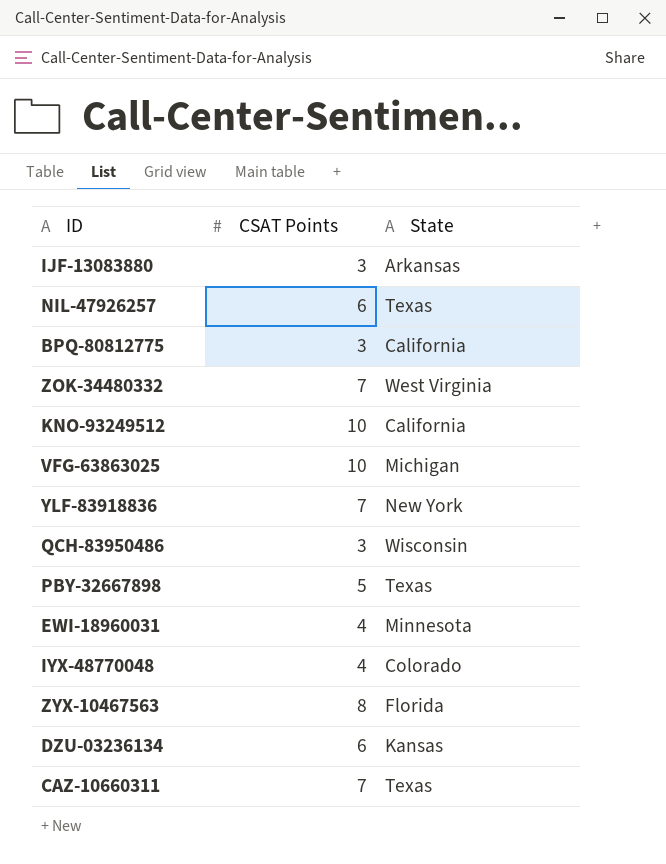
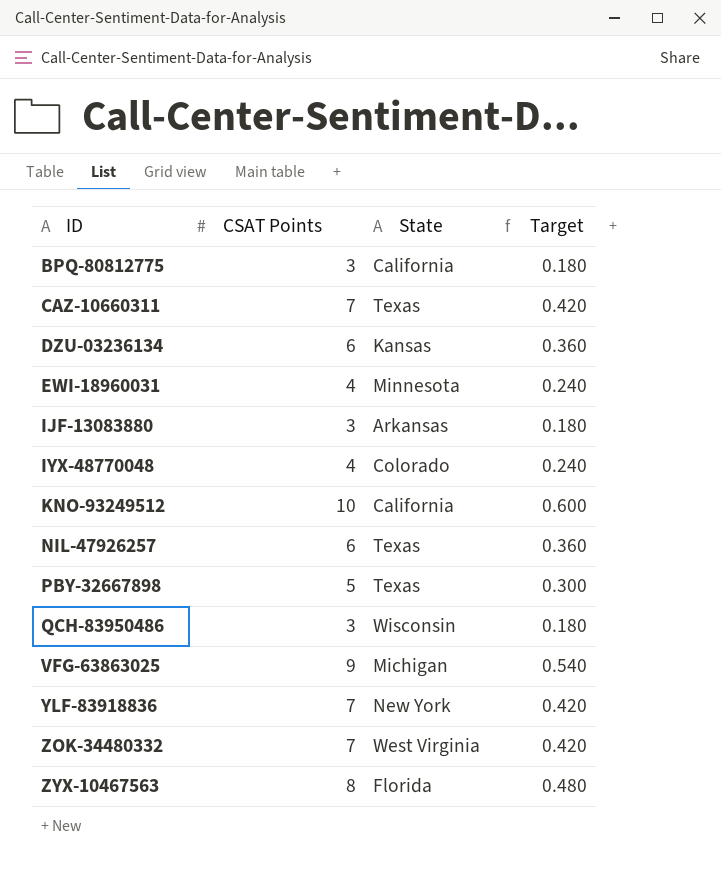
row order: none -> ID ascending
column Target | formula: none -> [CSAT Points] * 0.06
VFG-63863025 | CSAT Points: 10 -> 9

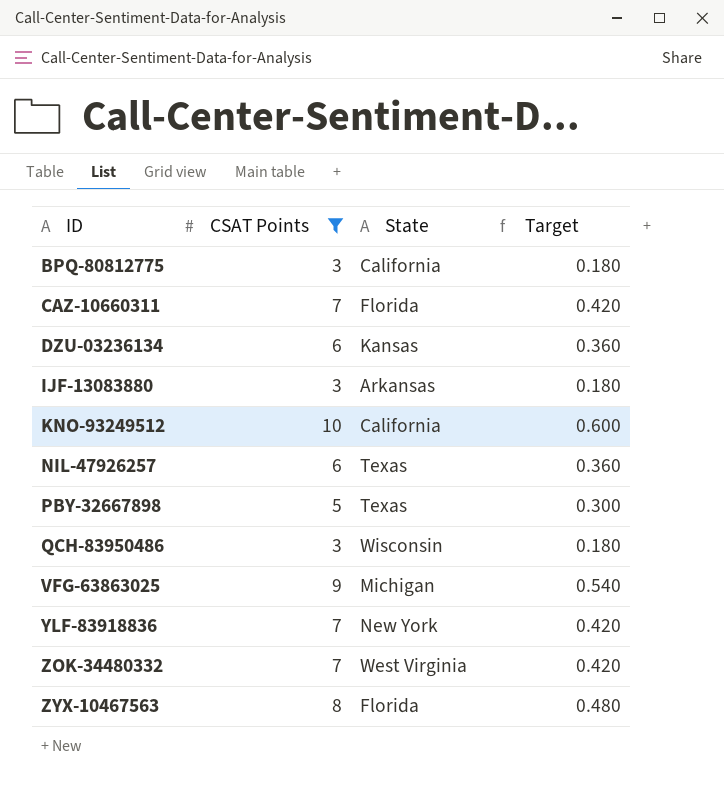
filter: none -> CSAT Points != 4
CAZ-10660311 | State: Texas -> Florida

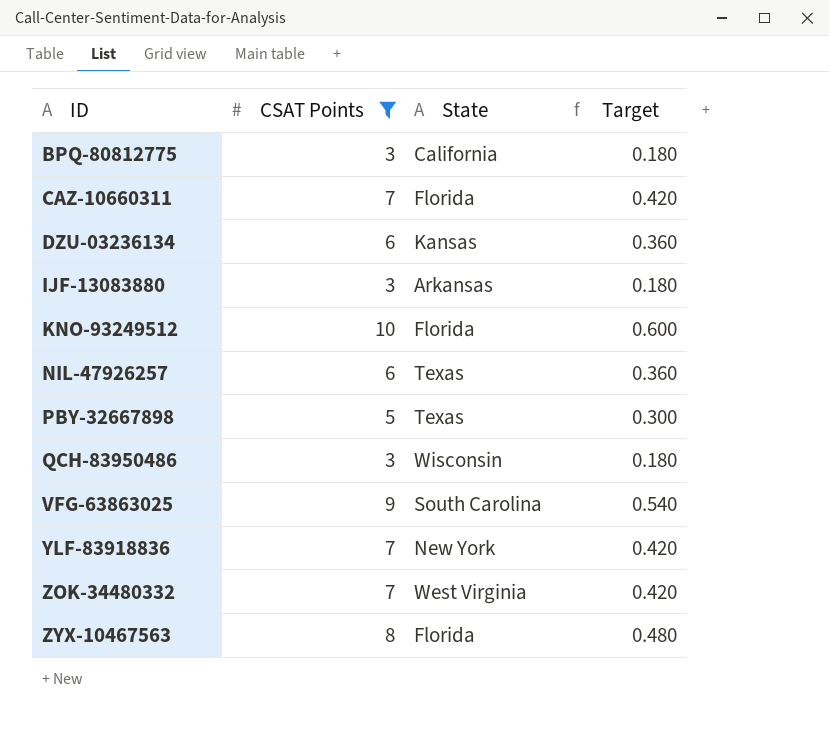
KNO-93249512 | State: California -> Florida
VFG-63863025 | State: Michigan -> South Carolina

